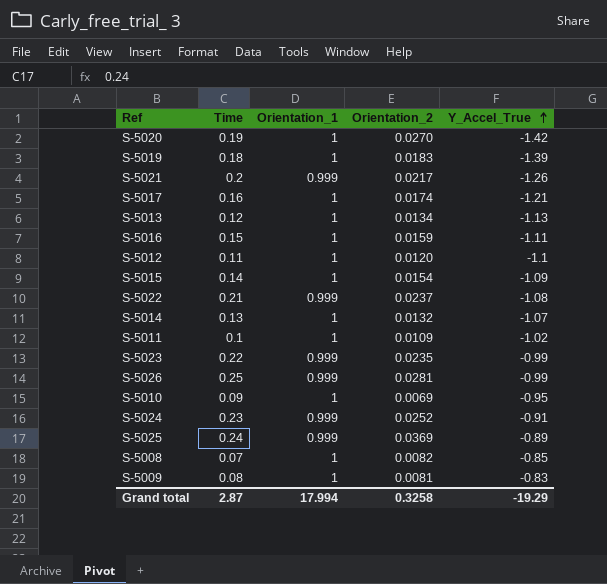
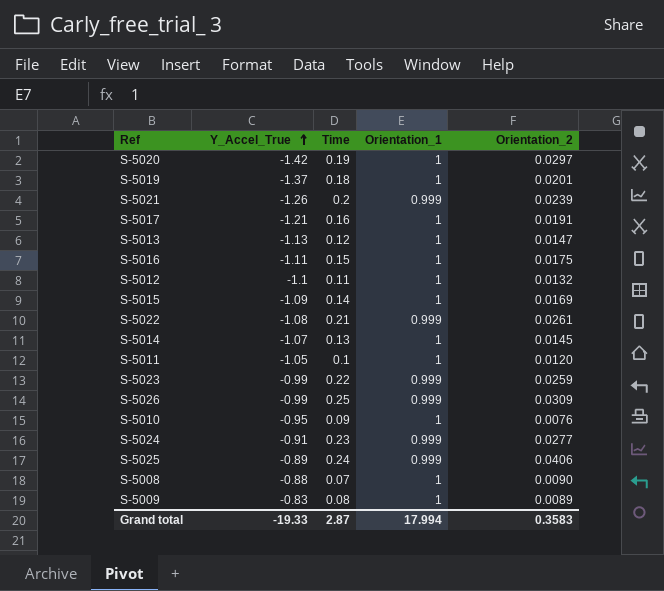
column Y_Accel_True | position: 5 -> 2
S-5020 | Orientation_2: 0.0270 -> 0.0297
S-5019 | Y_Accel_True: -1.39 -> -1.37
S-5019 | Orientation_2: 0.0183 -> 0.0201
S-5021 | Orientation_2: 0.0217 -> 0.0239
S-5017 | Orientation_2: 0.0174 -> 0.0191
S-5013 | Orientation_2: 0.0134 -> 0.0147
S-5016 | Orientation_2: 0.0159 -> 0.0175
S-5012 | Orientation_2: 0.0120 -> 0.0132
S-5015 | Orientation_2: 0.0154 -> 0.0169
S-5022 | Orientation_2: 0.0237 -> 0.0261
S-5014 | Orientation_2: 0.0132 -> 0.0145
S-5011 | Y_Accel_True: -1.02 -> -1.05
S-5011 | Orientation_2: 0.0109 -> 0.0120
S-5023 | Orientation_2: 0.0235 -> 0.0259
S-5026 | Orientation_2: 0.0281 -> 0.0309
S-5010 | Orientation_2: 0.0069 -> 0.0076
S-5024 | Orientation_2: 0.0252 -> 0.0277
S-5025 | Orientation_2: 0.0369 -> 0.0406
S-5008 | Y_Accel_True: -0.85 -> -0.88
S-5008 | Orientation_2: 0.0082 -> 0.0090
S-5009 | Orientation_2: 0.0081 -> 0.0089
Grand total | Y_Accel_True: -19.29 -> -19.33
Grand total | Orientation_2: 0.3258 -> 0.3583

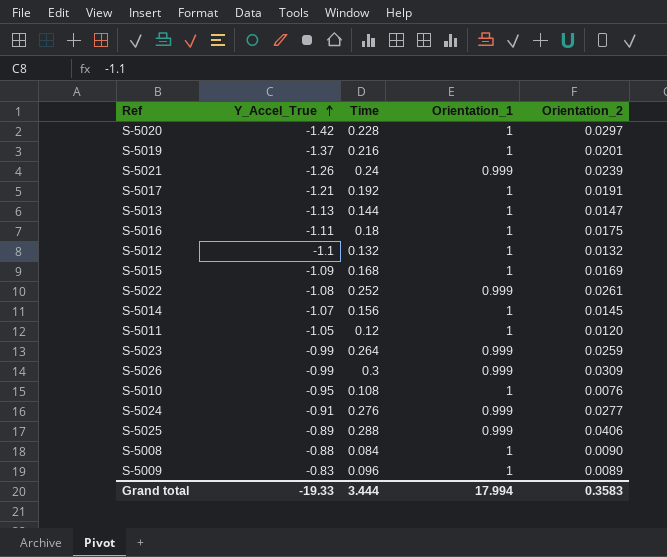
S-5020 | Time: 0.19 -> 0.228
S-5019 | Time: 0.18 -> 0.216
S-5021 | Time: 0.2 -> 0.24
S-5017 | Time: 0.16 -> 0.192
S-5013 | Time: 0.12 -> 0.144
S-5016 | Time: 0.15 -> 0.18
S-5012 | Time: 0.11 -> 0.132
S-5015 | Time: 0.14 -> 0.168
S-5022 | Time: 0.21 -> 0.252
S-5014 | Time: 0.13 -> 0.156
S-5011 | Time: 0.1 -> 0.12
S-5023 | Time: 0.22 -> 0.264
S-5026 | Time: 0.25 -> 0.3
S-5010 | Time: 0.09 -> 0.108
S-5024 | Time: 0.23 -> 0.276
S-5025 | Time: 0.24 -> 0.288
S-5008 | Time: 0.07 -> 0.084
S-5009 | Time: 0.08 -> 0.096
Grand total | Time: 2.87 -> 3.444

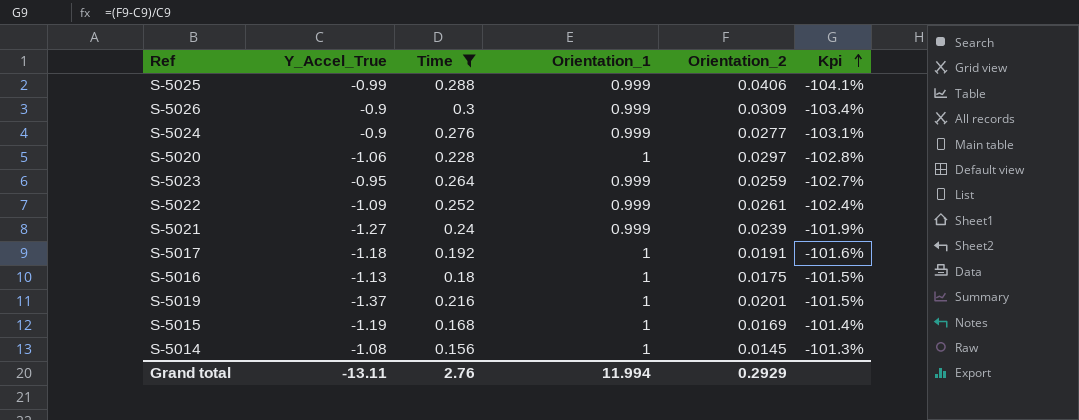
filter: none -> Time >= 0.156
row order: Y_Accel_True ascending -> Kpi ascending
column Kpi | formula: none -> ([Orientation_2] - [Y_Accel_True]) / [Y_Accel_True]
S-5025 | Y_Accel_True: -0.89 -> -0.99
S-5026 | Y_Accel_True: -0.99 -> -0.9
S-5024 | Y_Accel_True: -0.91 -> -0.9
S-5020 | Y_Accel_True: -1.42 -> -1.06
S-5023 | Y_Accel_True: -0.99 -> -0.95
S-5022 | Y_Accel_True: -1.08 -> -1.09
S-5021 | Y_Accel_True: -1.26 -> -1.27
S-5017 | Y_Accel_True: -1.21 -> -1.18
S-5016 | Y_Accel_True: -1.11 -> -1.13
S-5015 | Y_Accel_True: -1.09 -> -1.19
S-5014 | Y_Accel_True: -1.07 -> -1.08
Grand total | Y_Accel_True: -19.33 -> -13.11
Grand total | Time: 3.444 -> 2.76
Grand total | Orientation_1: 17.994 -> 11.994
Grand total | Orientation_2: 0.3583 -> 0.2929

